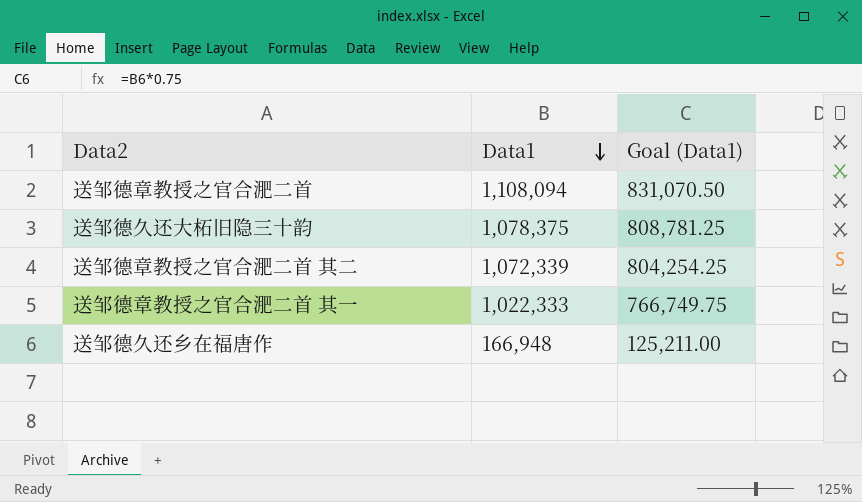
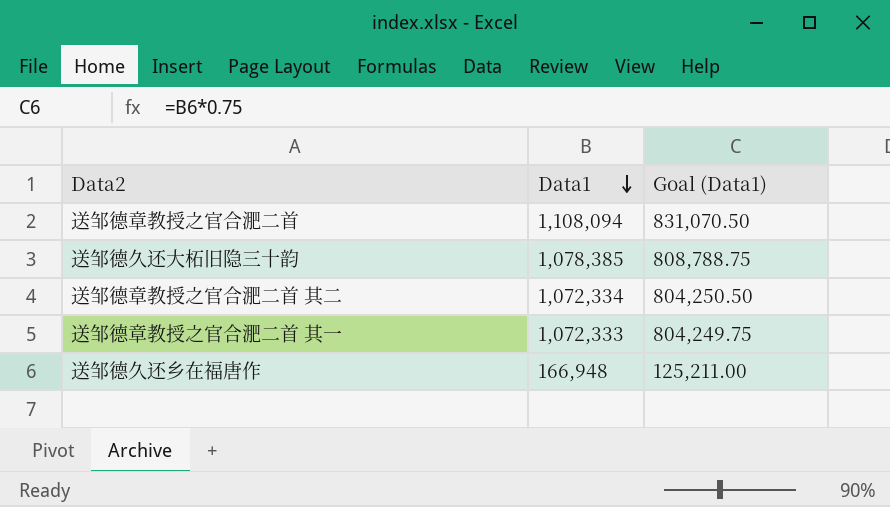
送邹德久还大柘旧隐三十韵 | Data1: 1,078,375 -> 1,078,385
送邹德久还大柘旧隐三十韵 | Goal (Data1): 808,781.25 -> 808,788.75
送邹德章教授之官合淝二首 其二 | Data1: 1,072,339 -> 1,072,334
送邹德章教授之官合淝二首 其二 | Goal (Data1): 804,254.25 -> 804,250.50
送邹德章教授之官合淝二首 其一 | Data1: 1,022,333 -> 1,072,333
送邹德章教授之官合淝二首 其一 | Goal (Data1): 766,749.75 -> 804,249.75

